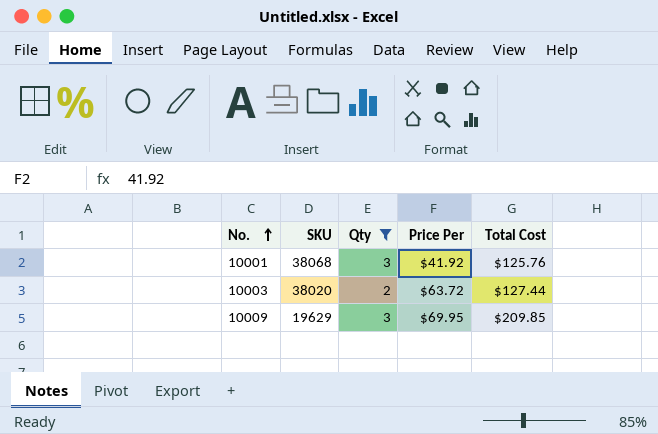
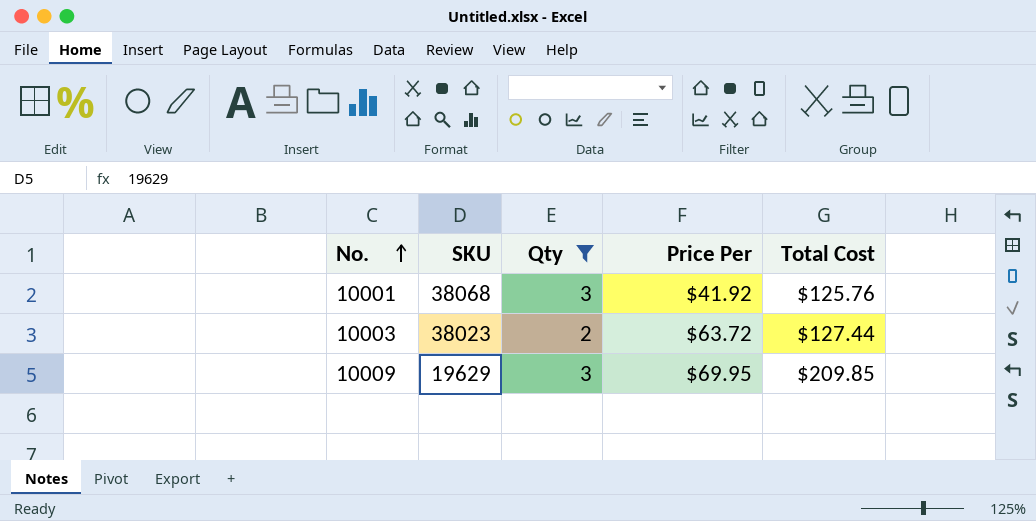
10003 | SKU: 38020 -> 38023

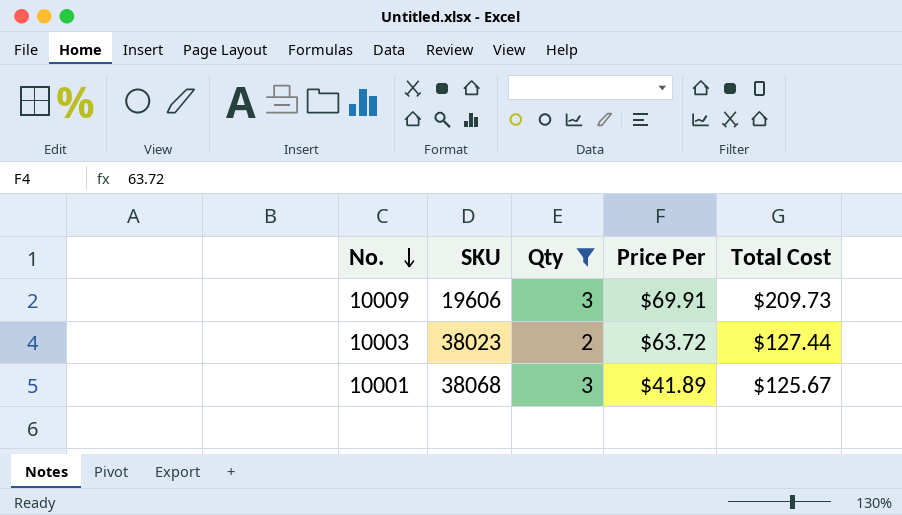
row order: No. ascending -> No. descending
10009 | SKU: 19629 -> 19606
10009 | Price Per: $69.95 -> $69.91
10009 | Total Cost: $209.85 -> $209.73
10001 | Price Per: $41.92 -> $41.89
10001 | Total Cost: $125.76 -> $125.67

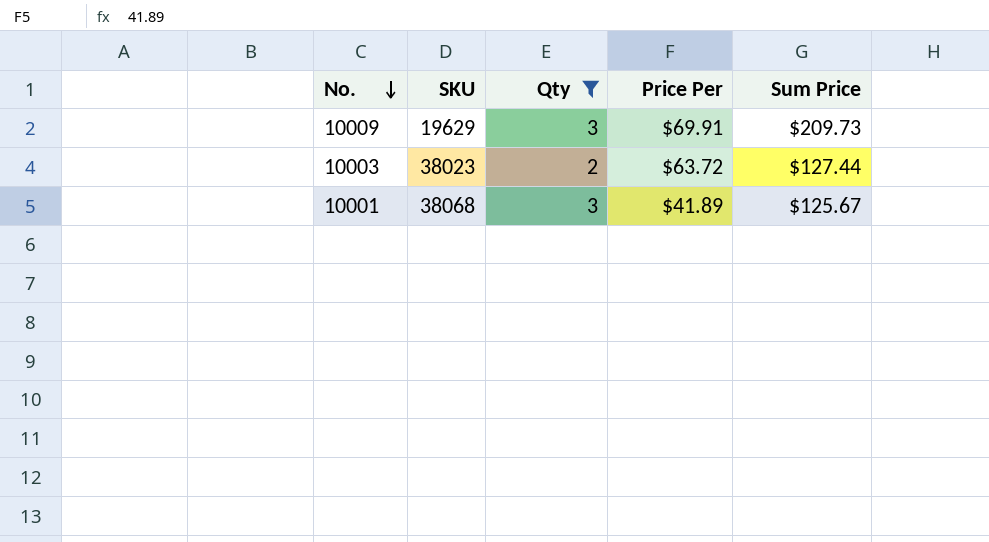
column name: Total Cost -> Sum Price
10009 | SKU: 19606 -> 19629

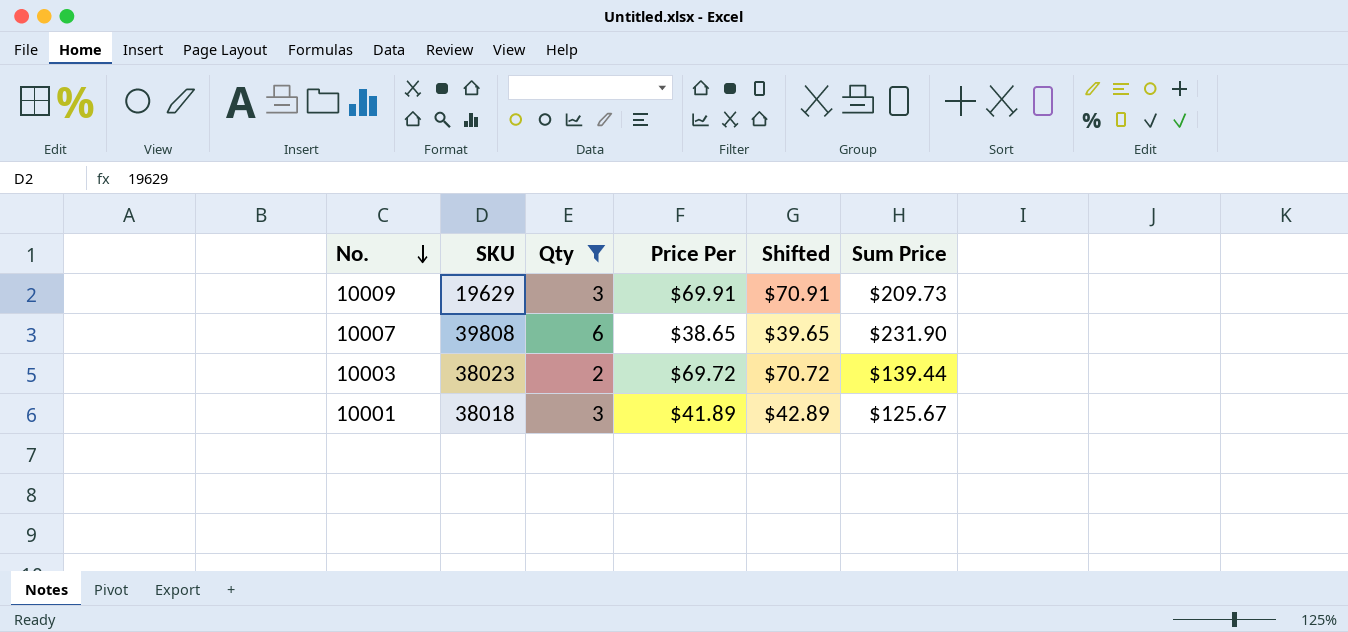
column Shifted | formula: none -> [Price Per] + 1
row 10007: none -> 39808 | 6 | $38.65 | $39.65 | $231.90
10003 | Price Per: $63.72 -> $69.72
10003 | Sum Price: $127.44 -> $139.44
10001 | SKU: 38068 -> 38018

